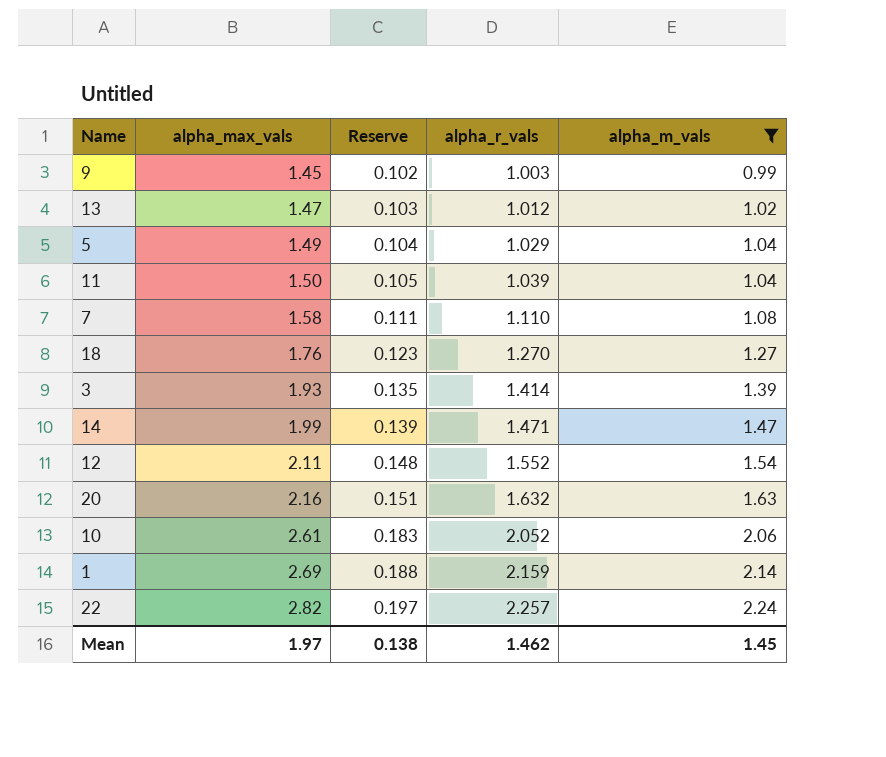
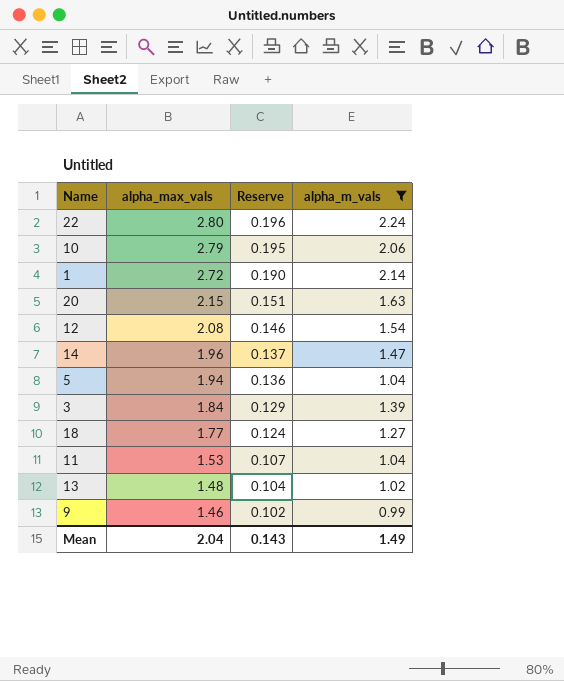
row order: alpha_max_vals ascending -> alpha_max_vals descending
column alpha_r_vals | position: 4 -> none
row 7: 1.58 | 0.111 | 1.110 | 1.08 -> none
22 | alpha_max_vals: 2.82 -> 2.80
22 | Reserve: 0.197 -> 0.196
10 | alpha_max_vals: 2.61 -> 2.79
10 | Reserve: 0.183 -> 0.195
1 | alpha_max_vals: 2.69 -> 2.72
1 | Reserve: 0.188 -> 0.190
20 | alpha_max_vals: 2.16 -> 2.15
12 | alpha_max_vals: 2.11 -> 2.08
12 | Reserve: 0.148 -> 0.146
14 | alpha_max_vals: 1.99 -> 1.96
14 | Reserve: 0.139 -> 0.137
5 | alpha_max_vals: 1.49 -> 1.94
5 | Reserve: 0.104 -> 0.136
3 | alpha_max_vals: 1.93 -> 1.84
3 | Reserve: 0.135 -> 0.129
18 | alpha_max_vals: 1.76 -> 1.77
18 | Reserve: 0.123 -> 0.124
11 | alpha_max_vals: 1.50 -> 1.53
11 | Reserve: 0.105 -> 0.107
13 | alpha_max_vals: 1.47 -> 1.48
13 | Reserve: 0.103 -> 0.104
9 | alpha_max_vals: 1.45 -> 1.46
Mean | alpha_max_vals: 1.97 -> 2.04
Mean | Reserve: 0.138 -> 0.143
Mean | alpha_m_vals: 1.45 -> 1.49

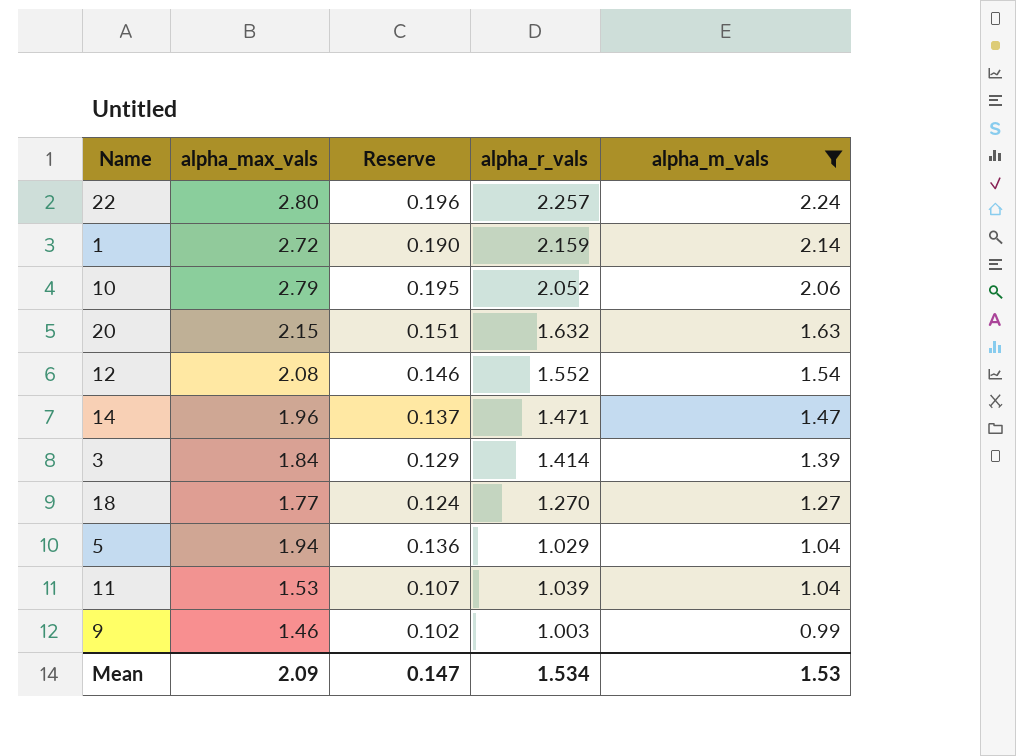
row order: alpha_max_vals descending -> alpha_m_vals descending
column alpha_r_vals | position: none -> 4
row 13: 1.48 | 0.104 | 1.02 -> none
Mean | alpha_max_vals: 2.04 -> 2.09
Mean | Reserve: 0.143 -> 0.147
Mean | alpha_m_vals: 1.49 -> 1.53

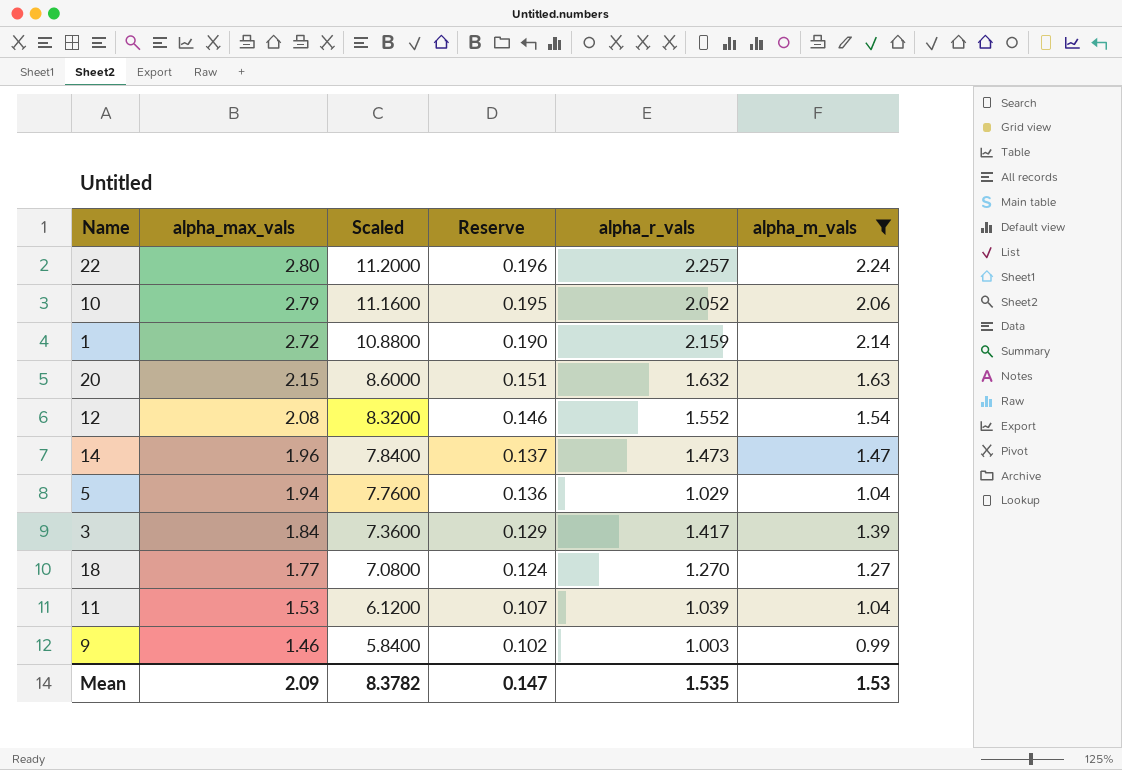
row order: alpha_m_vals descending -> alpha_max_vals descending
column Scaled | formula: none -> [alpha_max_vals] * 4
14 | alpha_r_vals: 1.471 -> 1.473
3 | alpha_r_vals: 1.414 -> 1.417
Mean | alpha_r_vals: 1.534 -> 1.535

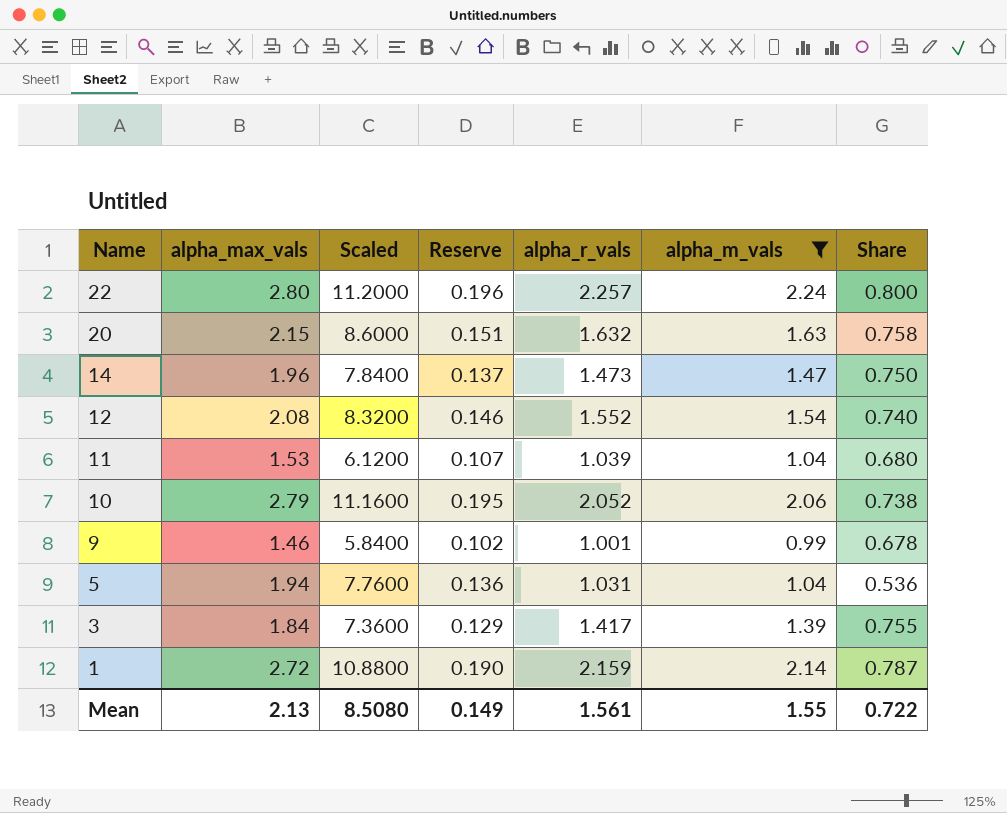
row order: alpha_max_vals descending -> Name descending
column Share | formula: none -> [alpha_m_vals] / [alpha_max_vals]
row 18: 1.77 | 7.0800 | 0.124 | 1.270 | 1.27 -> none
9 | alpha_r_vals: 1.003 -> 1.001
5 | alpha_r_vals: 1.029 -> 1.031
Mean | alpha_max_vals: 2.09 -> 2.13
Mean | Scaled: 8.3782 -> 8.5080
Mean | Reserve: 0.147 -> 0.149
Mean | alpha_r_vals: 1.535 -> 1.561
Mean | alpha_m_vals: 1.53 -> 1.55

